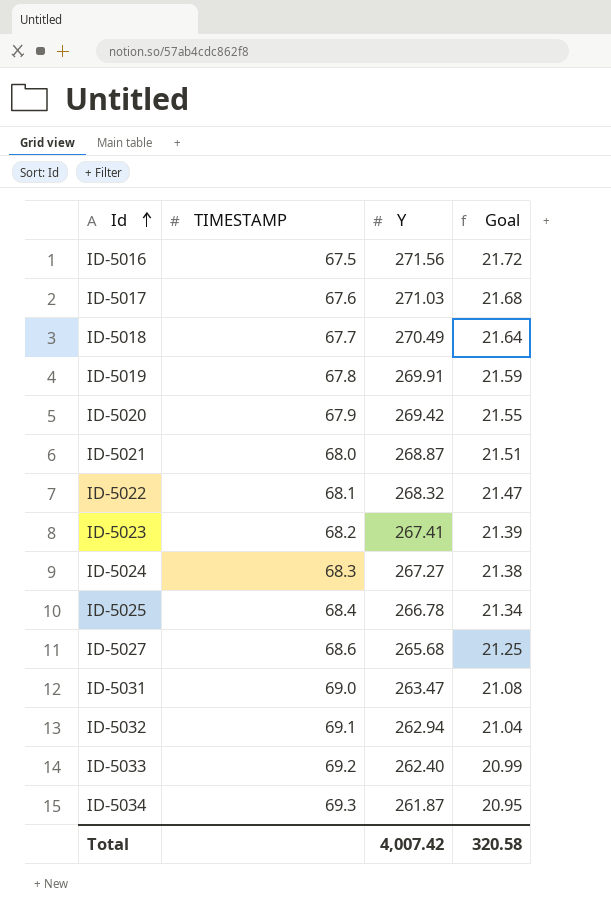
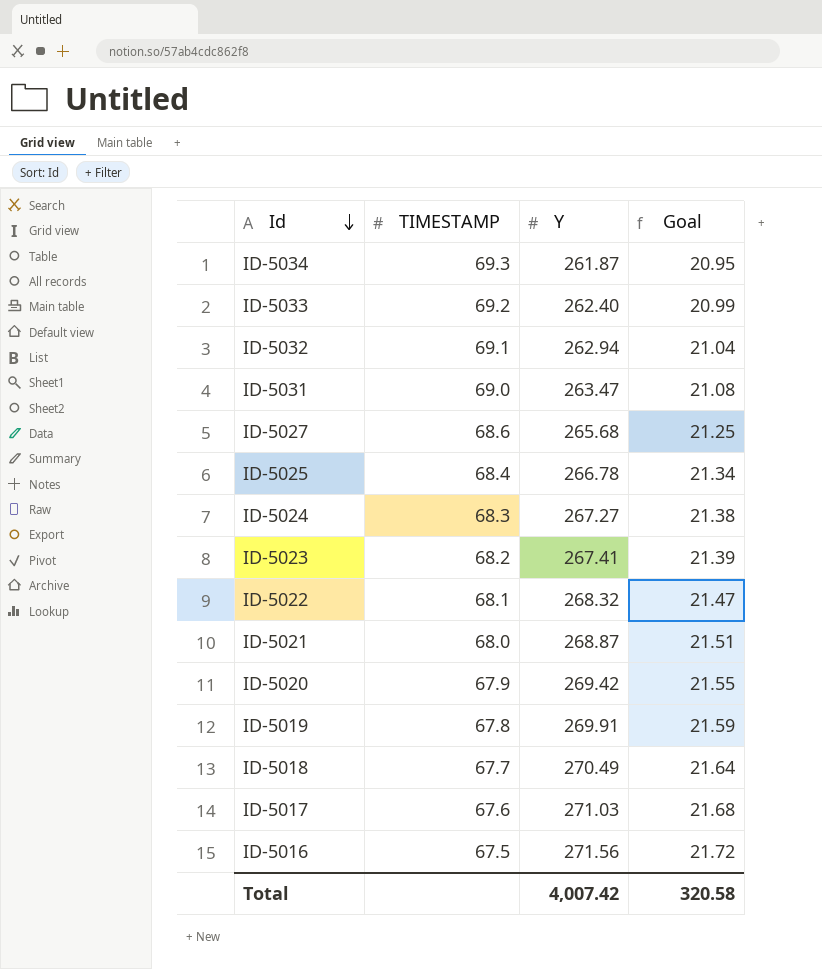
row order: Id ascending -> Id descending

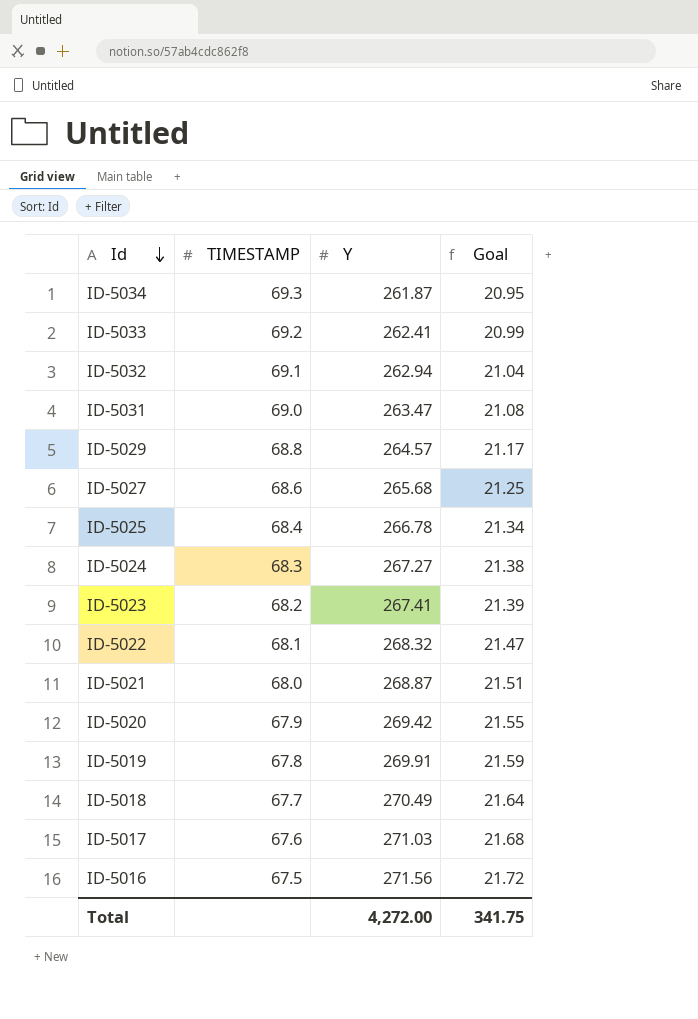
ID-5033 | Y: 262.40 -> 262.41
row ID-5029: none -> 68.8 | 264.57 | 21.17
Total | Y: 4,007.42 -> 4,272.00
Total | Goal: 320.58 -> 341.75

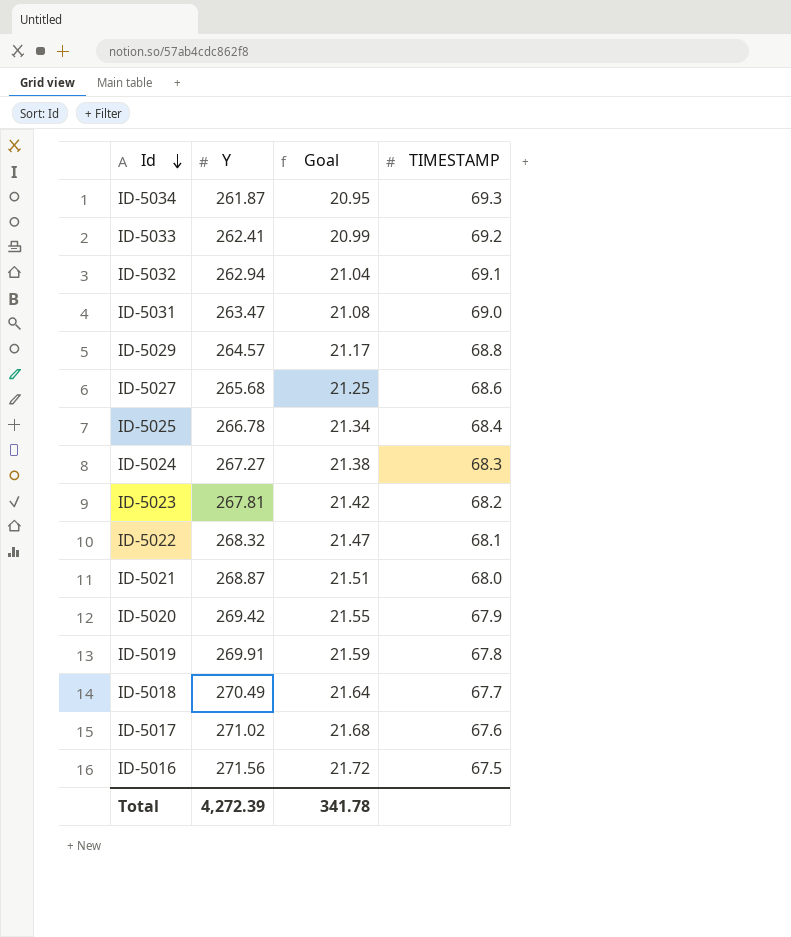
column TIMESTAMP | position: 2 -> 4
ID-5023 | Y: 267.41 -> 267.81
ID-5023 | Goal: 21.39 -> 21.42
ID-5017 | Y: 271.03 -> 271.02
Total | Y: 4,272.00 -> 4,272.39
Total | Goal: 341.75 -> 341.78

